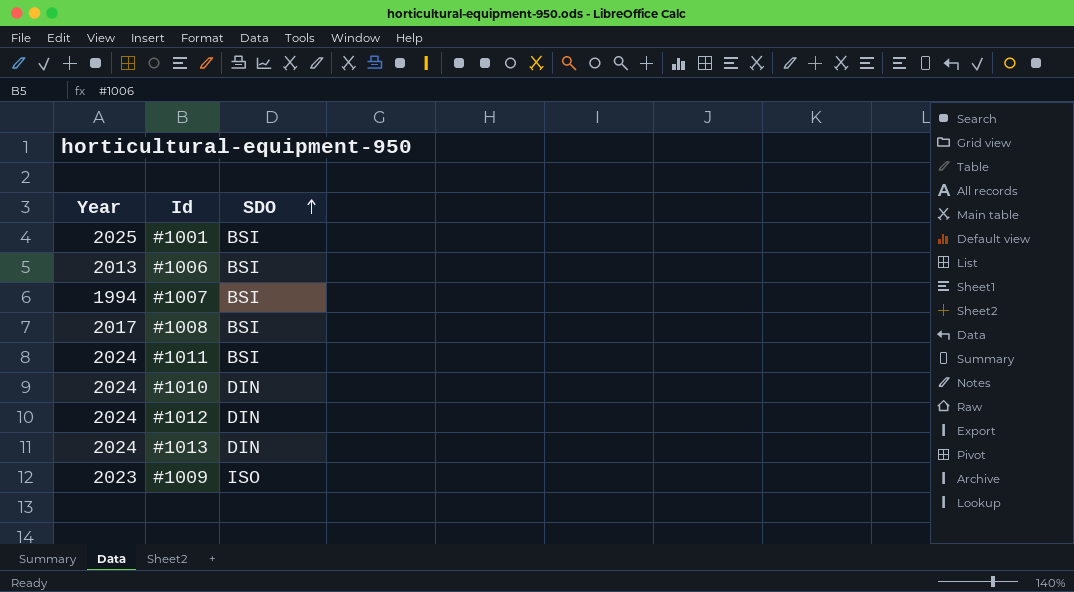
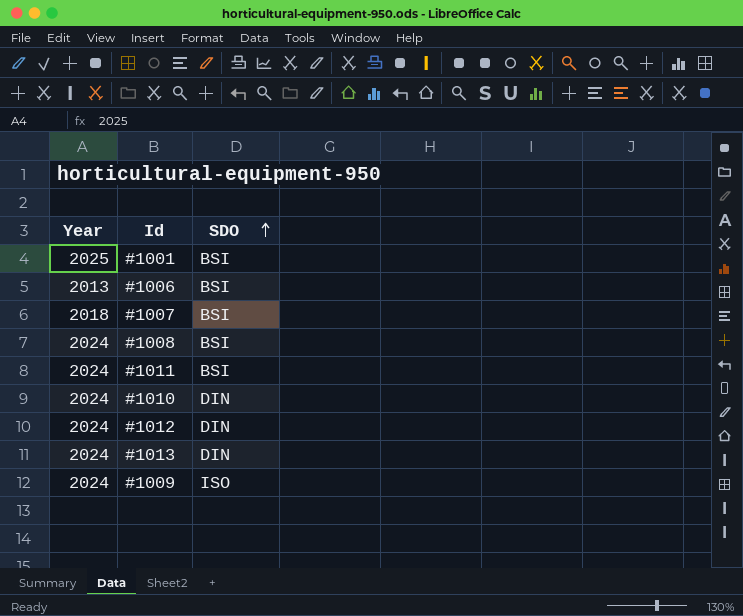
#1007 | Year: 1994 -> 2018
#1008 | Year: 2017 -> 2024
#1009 | Year: 2023 -> 2024

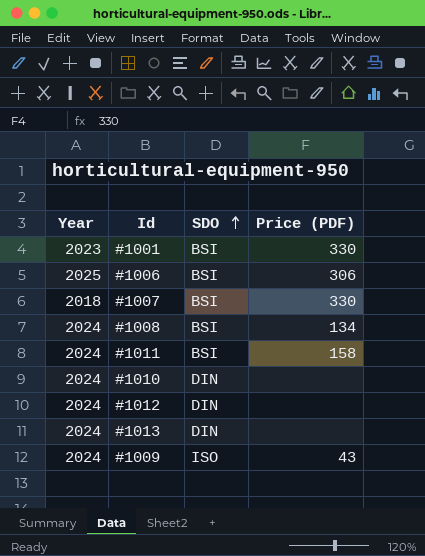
column Price (PDF) | position: none -> 4
#1001 | Year: 2025 -> 2023
#1006 | Year: 2013 -> 2025

